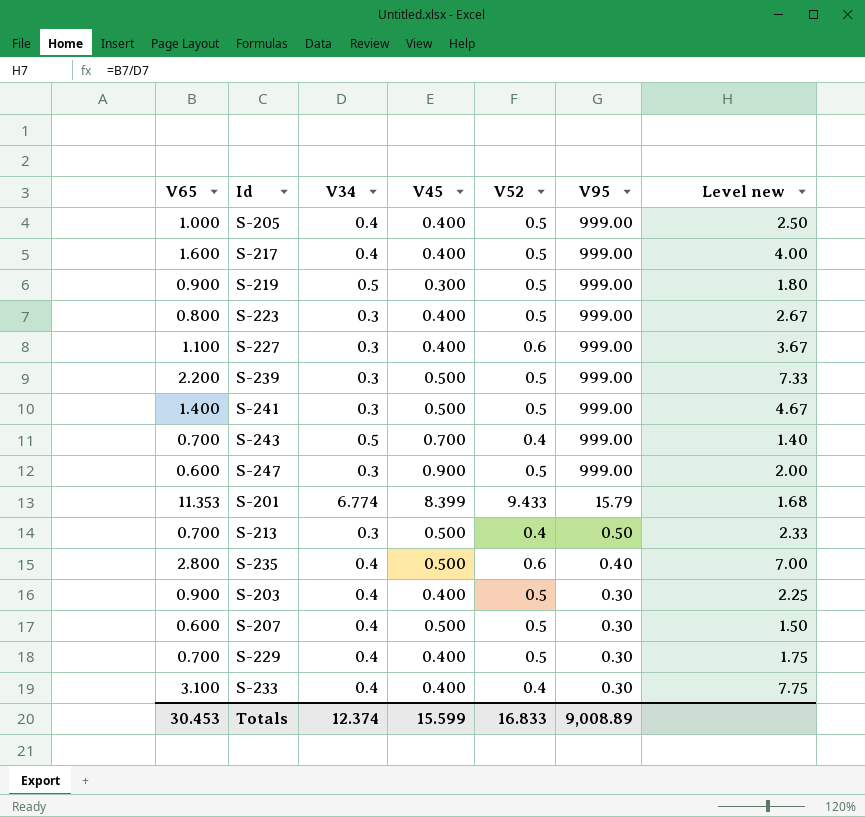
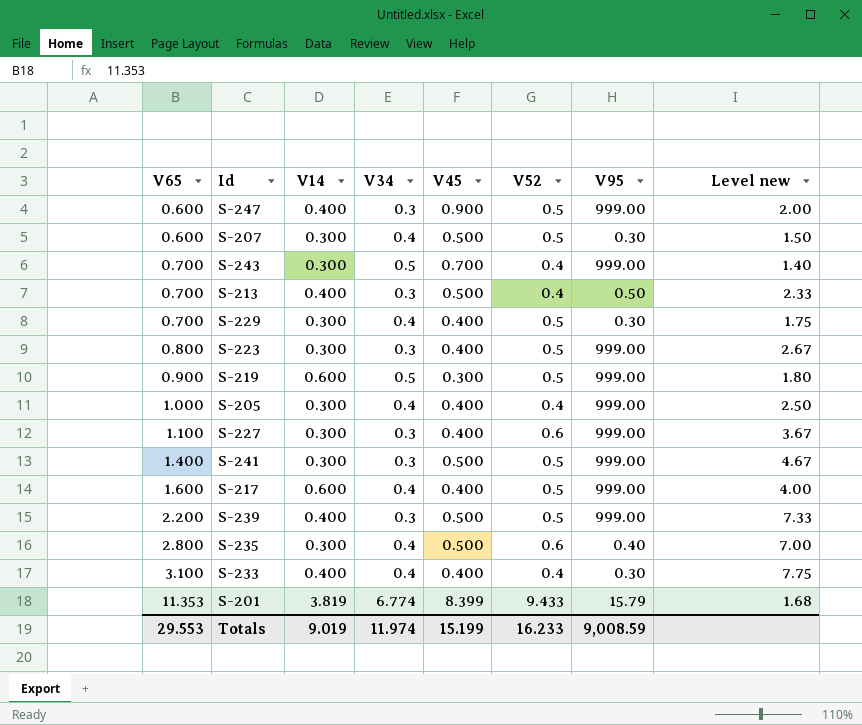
row order: V95 descending -> V65 ascending
column V14 | position: none -> 3
row S-203: 0.900 | 0.4 | 0.400 | 0.5 | 0.30 | 2.25 -> none
S-205 | V52: 0.5 -> 0.4
Totals | V65: 30.453 -> 29.553
Totals | V34: 12.374 -> 11.974
Totals | V45: 15.599 -> 15.199
Totals | V52: 16.833 -> 16.233
Totals | V95: 9,008.89 -> 9,008.59

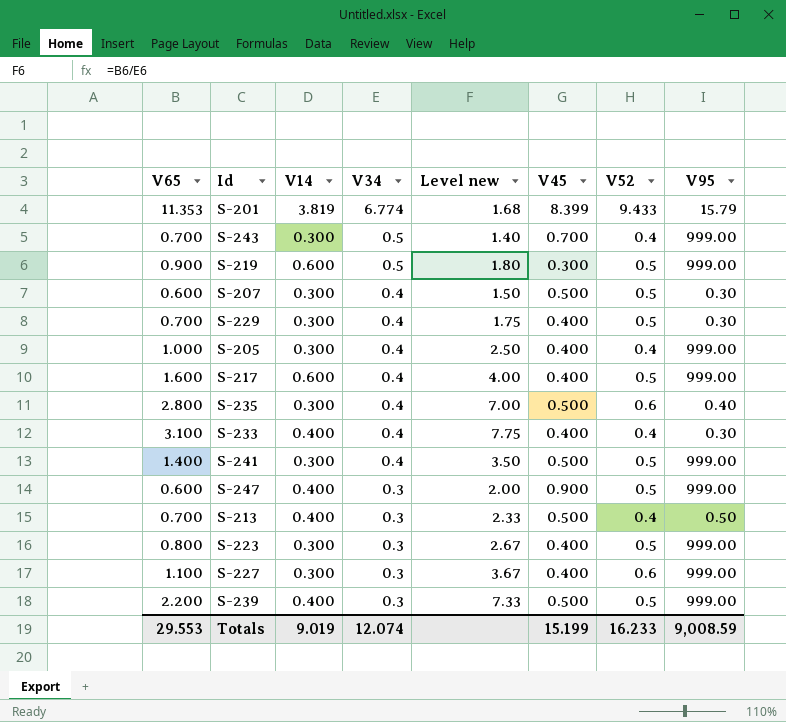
row order: V65 ascending -> V34 descending
column Level new | position: 8 -> 5
S-241 | V34: 0.3 -> 0.4
S-241 | Level new: 4.67 -> 3.50
Totals | V34: 11.974 -> 12.074

